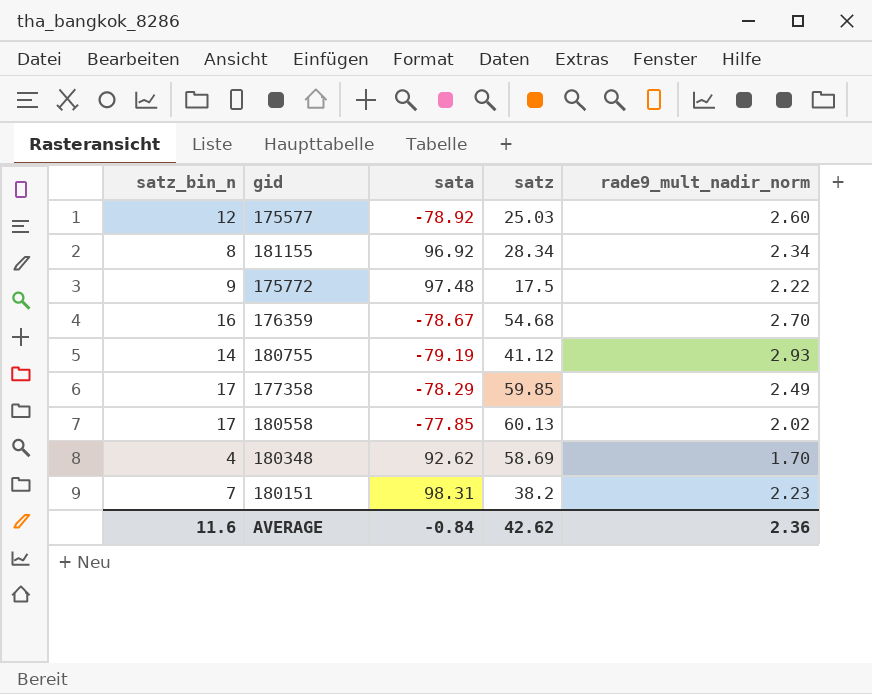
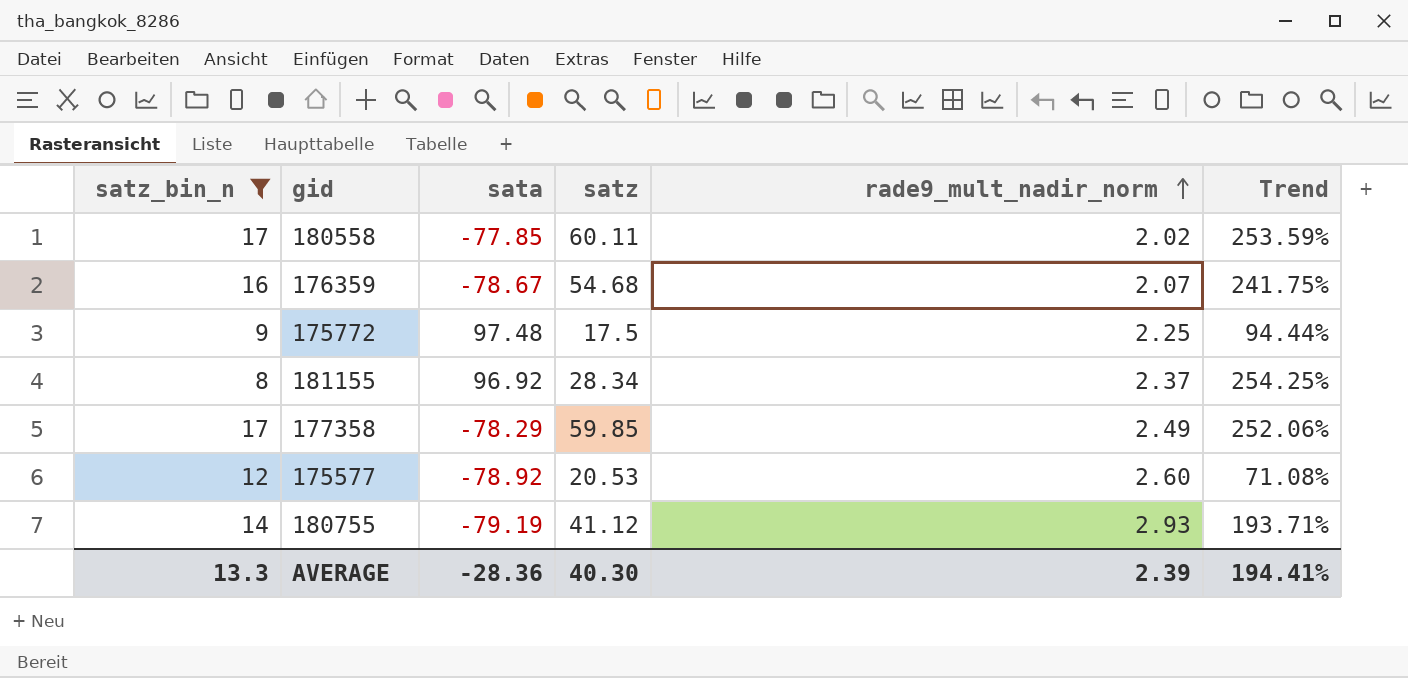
filter: none -> satz_bin_n >= 8
row order: none -> rade9_mult_nadir_norm ascending
column Trend | formula: none -> ([satz] - [satz_bin_n]) / [satz_bin_n]
180558 | satz: 60.13 -> 60.11
176359 | rade9_mult_nadir_norm: 2.70 -> 2.07
175772 | rade9_mult_nadir_norm: 2.22 -> 2.25
181155 | rade9_mult_nadir_norm: 2.34 -> 2.37
175577 | satz: 25.03 -> 20.53
AVERAGE | satz_bin_n: 11.6 -> 13.3
AVERAGE | sata: -0.84 -> -28.36
AVERAGE | satz: 42.62 -> 40.30
AVERAGE | rade9_mult_nadir_norm: 2.36 -> 2.39

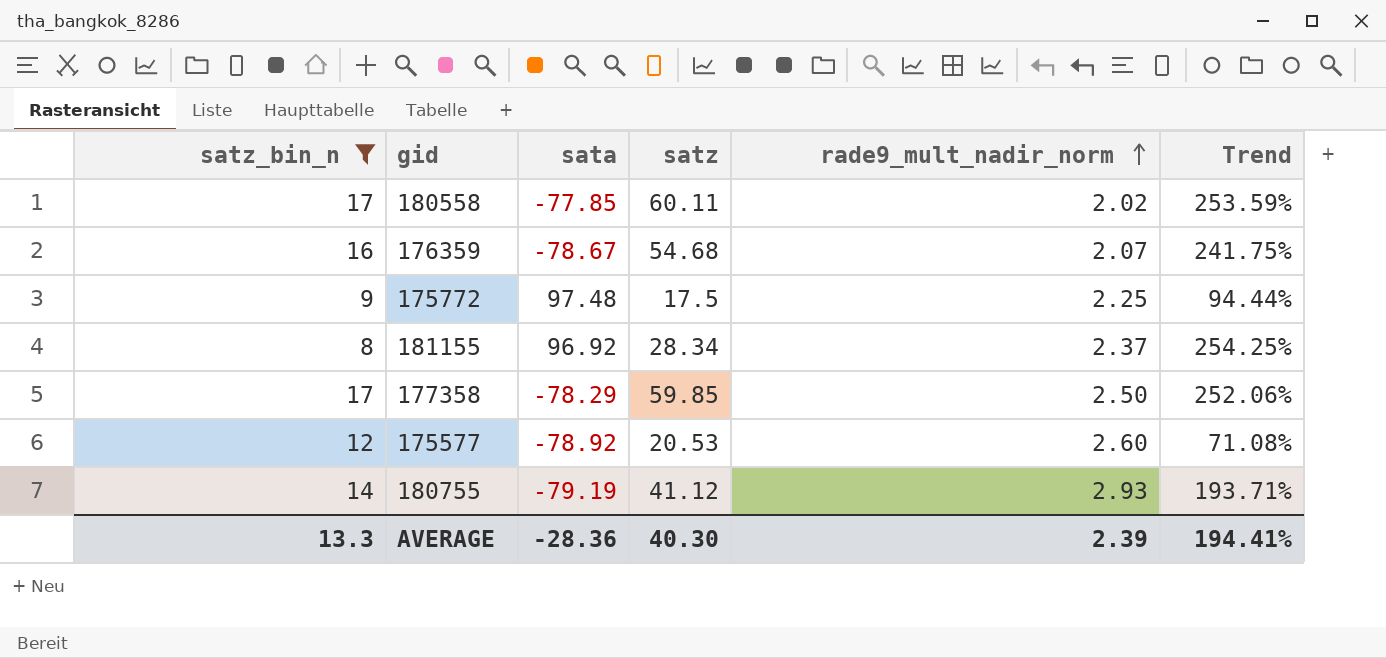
177358 | rade9_mult_nadir_norm: 2.49 -> 2.50

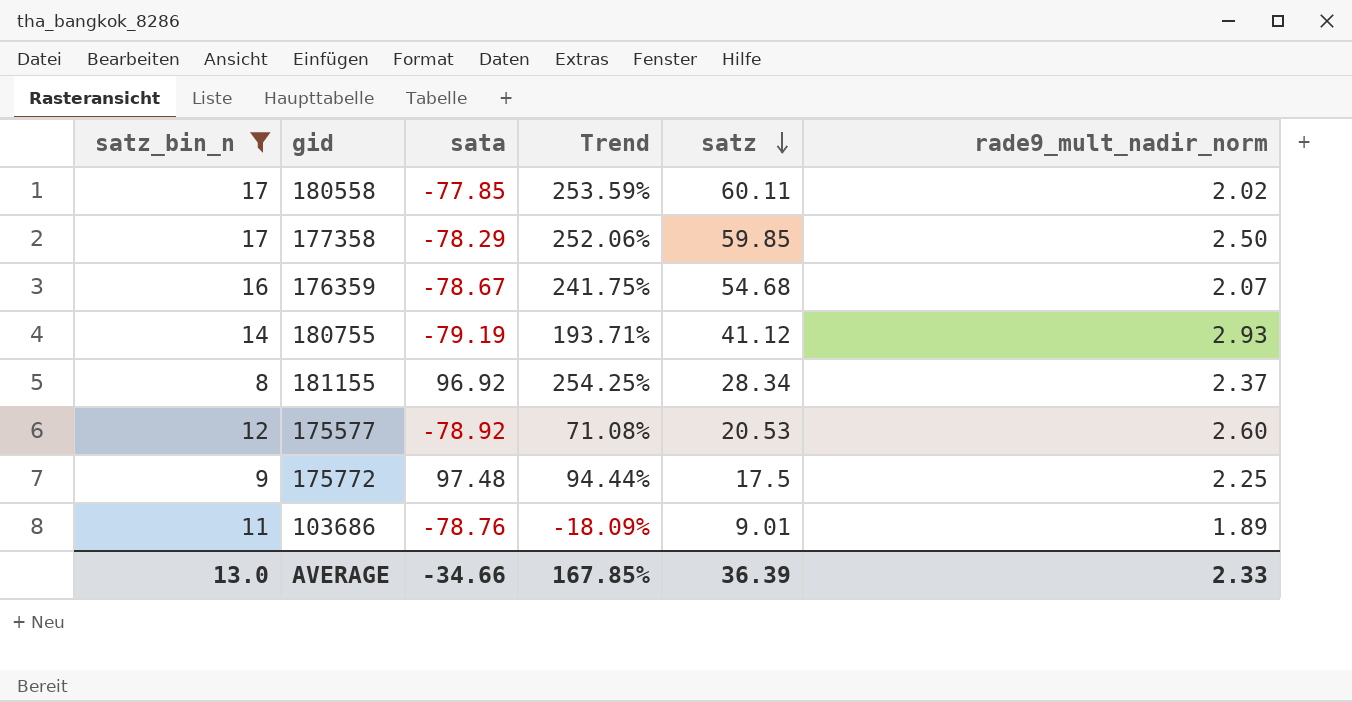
row order: rade9_mult_nadir_norm ascending -> satz descending
column Trend | position: 6 -> 4
row 103686: none -> 11 | -78.76 | -18.09% | 9.01 | 1.89
AVERAGE | satz_bin_n: 13.3 -> 13.0
AVERAGE | sata: -28.36 -> -34.66
AVERAGE | Trend: 194.41% -> 167.85%
AVERAGE | satz: 40.30 -> 36.39
AVERAGE | rade9_mult_nadir_norm: 2.39 -> 2.33

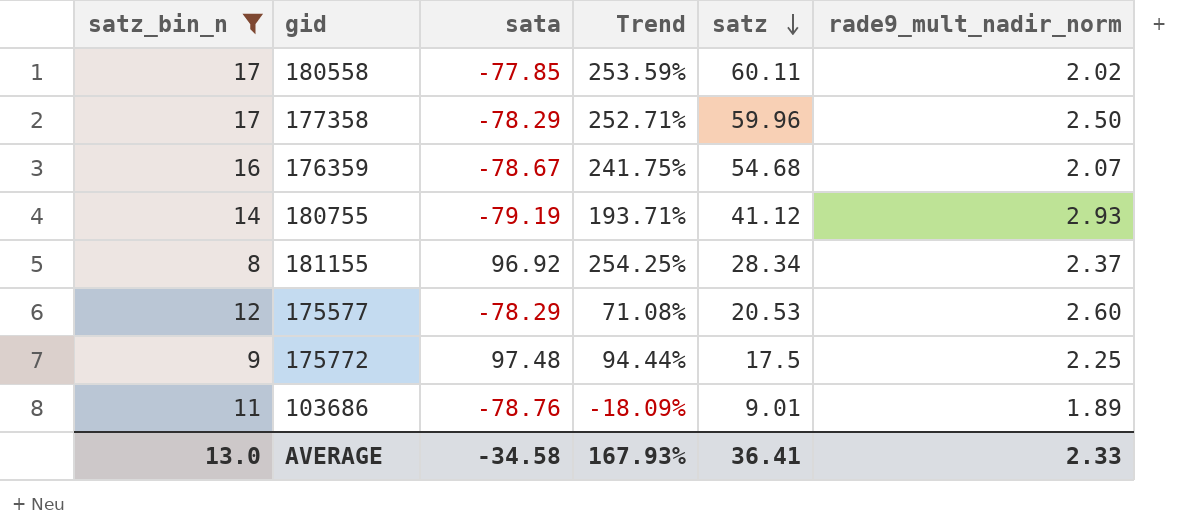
177358 | Trend: 252.06% -> 252.71%
177358 | satz: 59.85 -> 59.96
175577 | sata: -78.92 -> -78.29
AVERAGE | sata: -34.66 -> -34.58
AVERAGE | Trend: 167.85% -> 167.93%
AVERAGE | satz: 36.39 -> 36.41

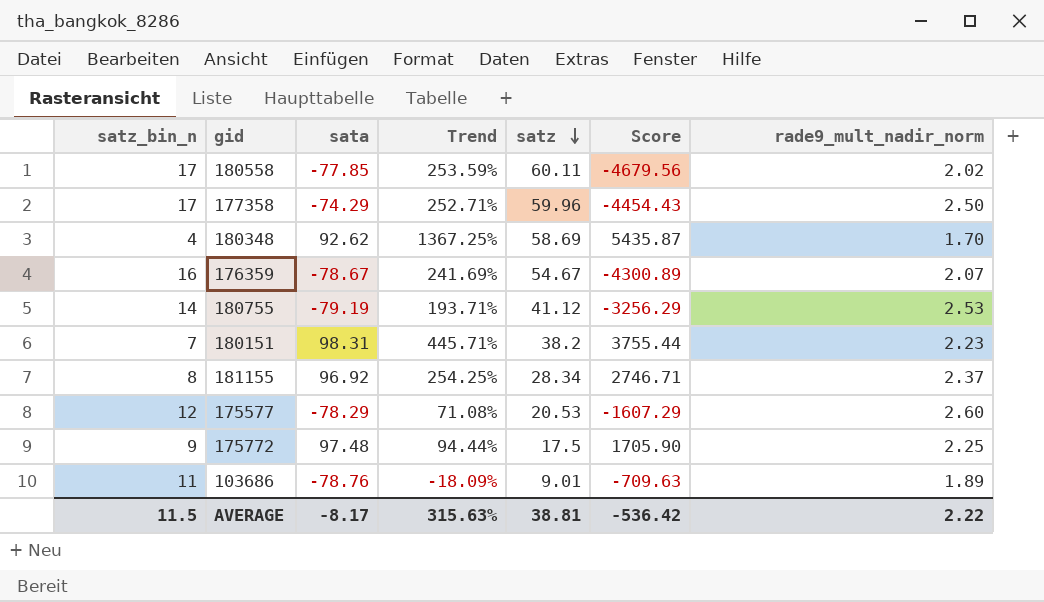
filter: satz_bin_n >= 8 -> none
column Score | formula: none -> [sata] * [satz]
177358 | sata: -78.29 -> -74.29
176359 | Trend: 241.75% -> 241.69%
176359 | satz: 54.68 -> 54.67
180755 | rade9_mult_nadir_norm: 2.93 -> 2.53
AVERAGE | satz_bin_n: 13.0 -> 11.5
AVERAGE | sata: -34.58 -> -8.17
AVERAGE | Trend: 167.93% -> 315.63%
AVERAGE | satz: 36.41 -> 38.81
AVERAGE | rade9_mult_nadir_norm: 2.33 -> 2.22

